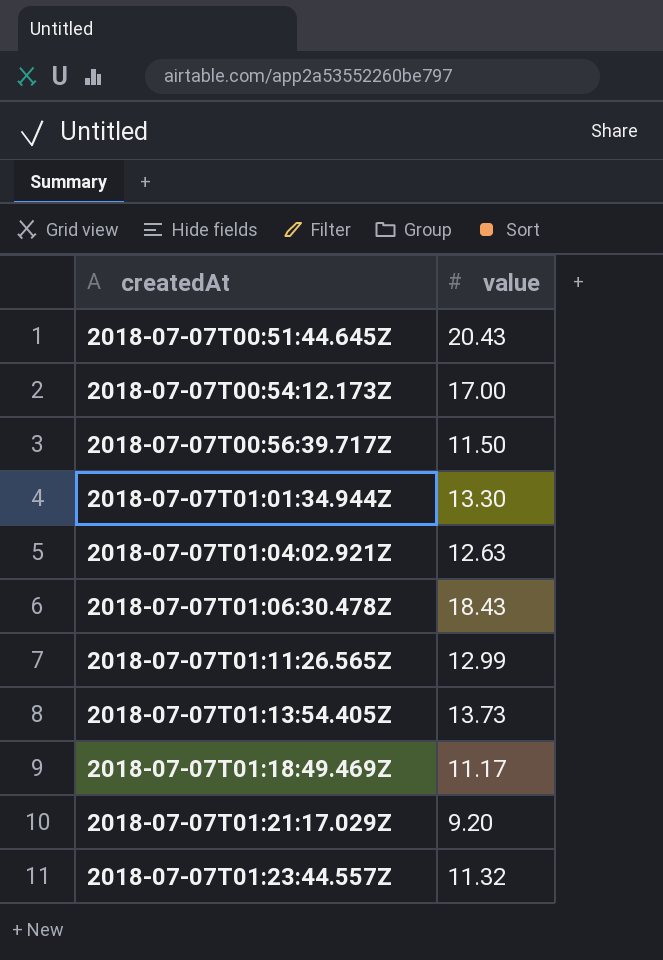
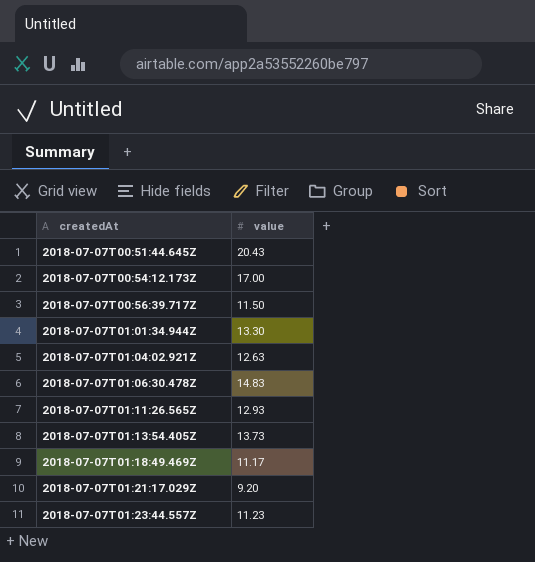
2018-07-07T01:06:30.478Z | value: 18.43 -> 14.83
2018-07-07T01:11:26.565Z | value: 12.99 -> 12.93
2018-07-07T01:23:44.557Z | value: 11.32 -> 11.23

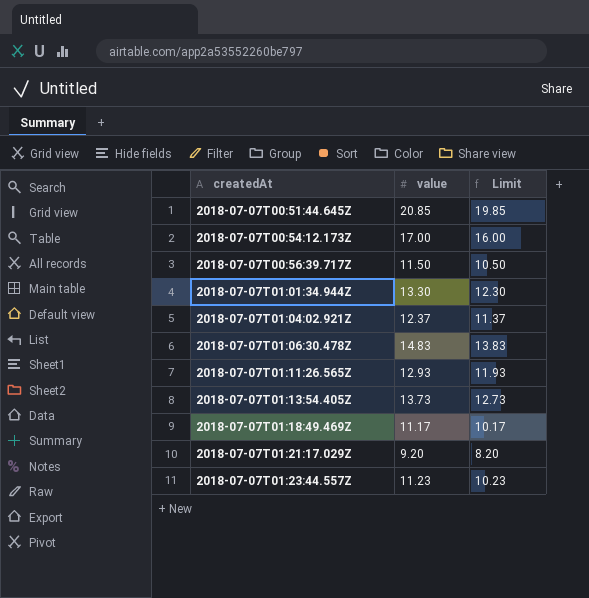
column Limit | formula: none -> [value] - 1
2018-07-07T00:51:44.645Z | value: 20.43 -> 20.85
2018-07-07T01:04:02.921Z | value: 12.63 -> 12.37

